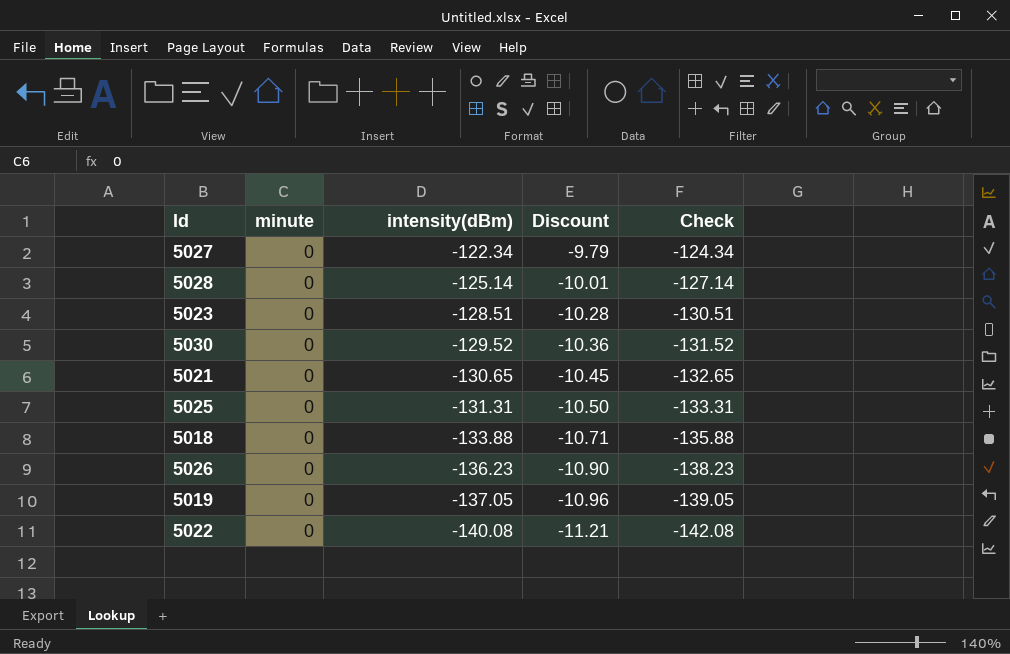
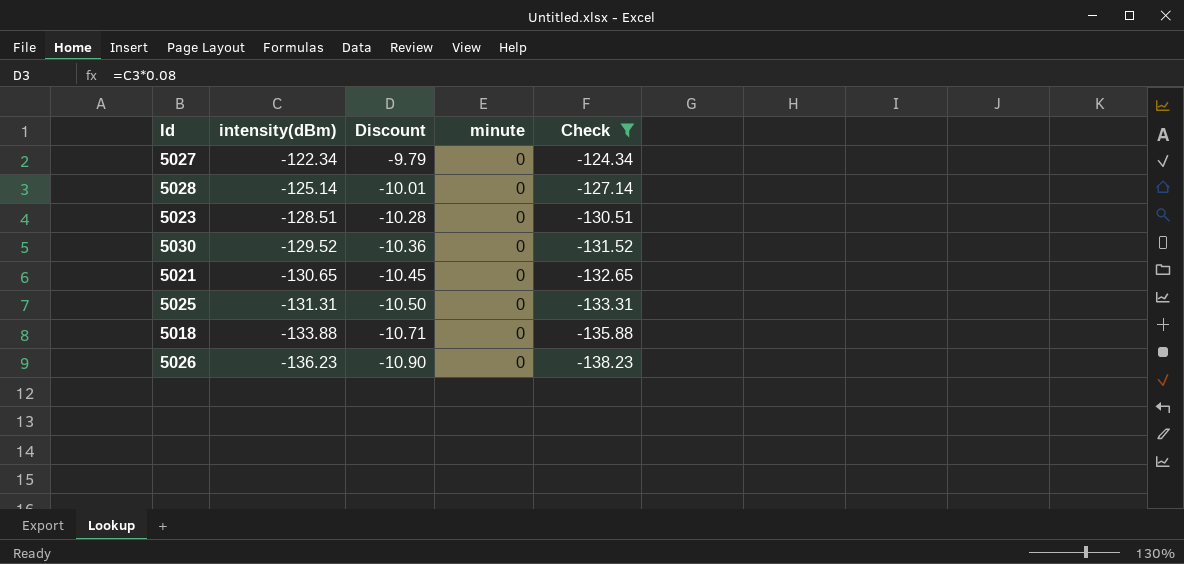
filter: none -> Check >= -138.23
column minute | position: 2 -> 4

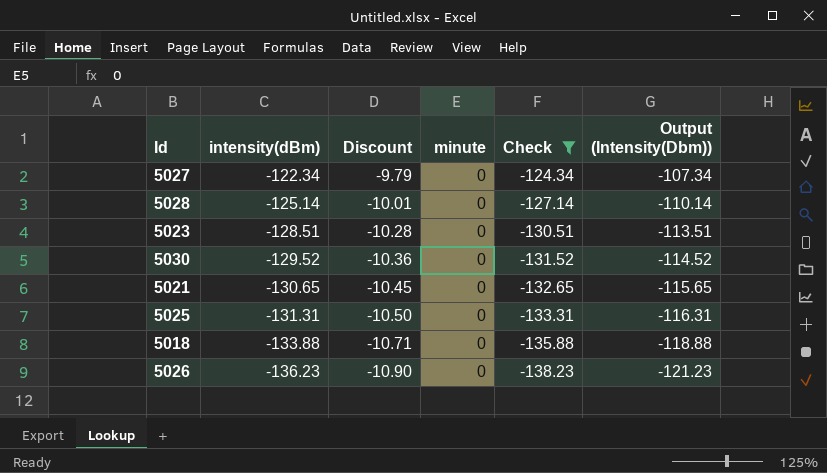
column Output (Intensity(Dbm)) | formula: none -> [intensity(dBm)] + 15

